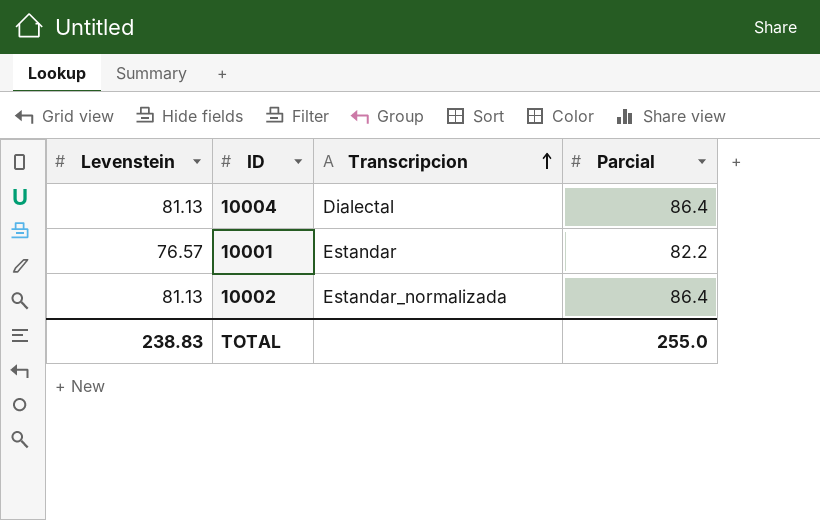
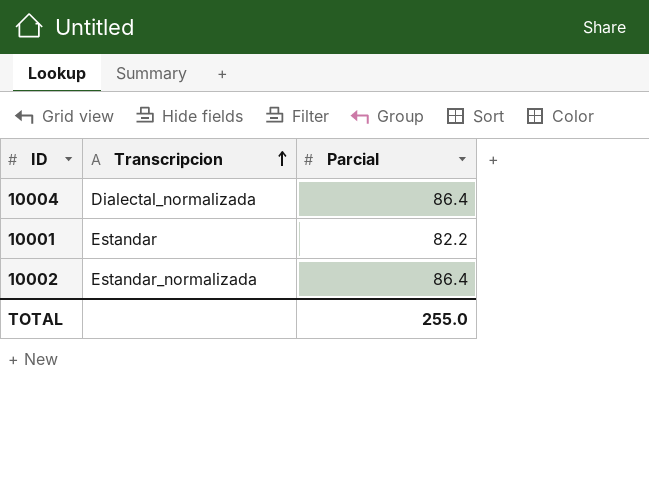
column Levenstein | position: 1 -> none
10004 | Transcripcion: Dialectal -> Dialectal_normalizada

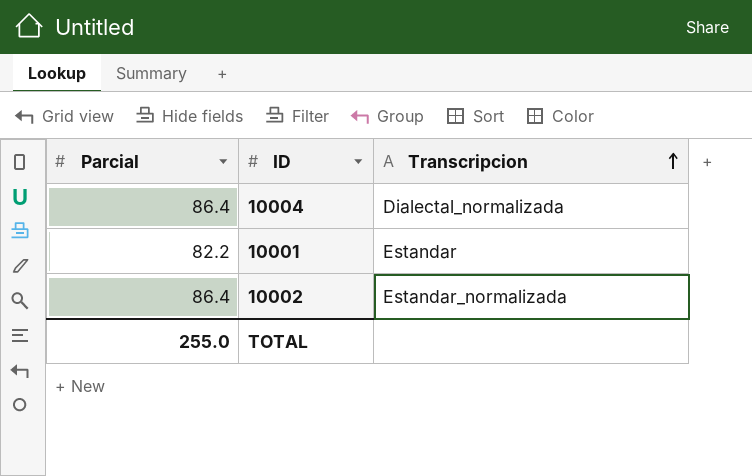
column Parcial | position: 3 -> 1

